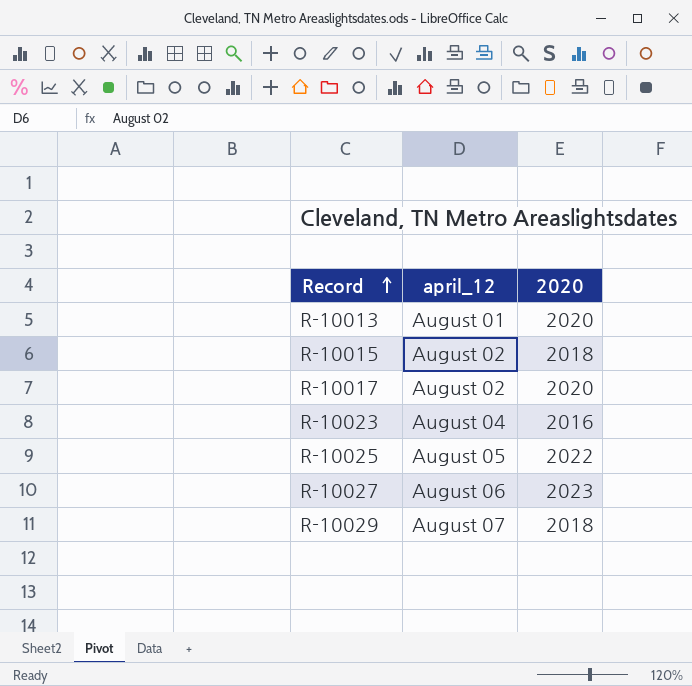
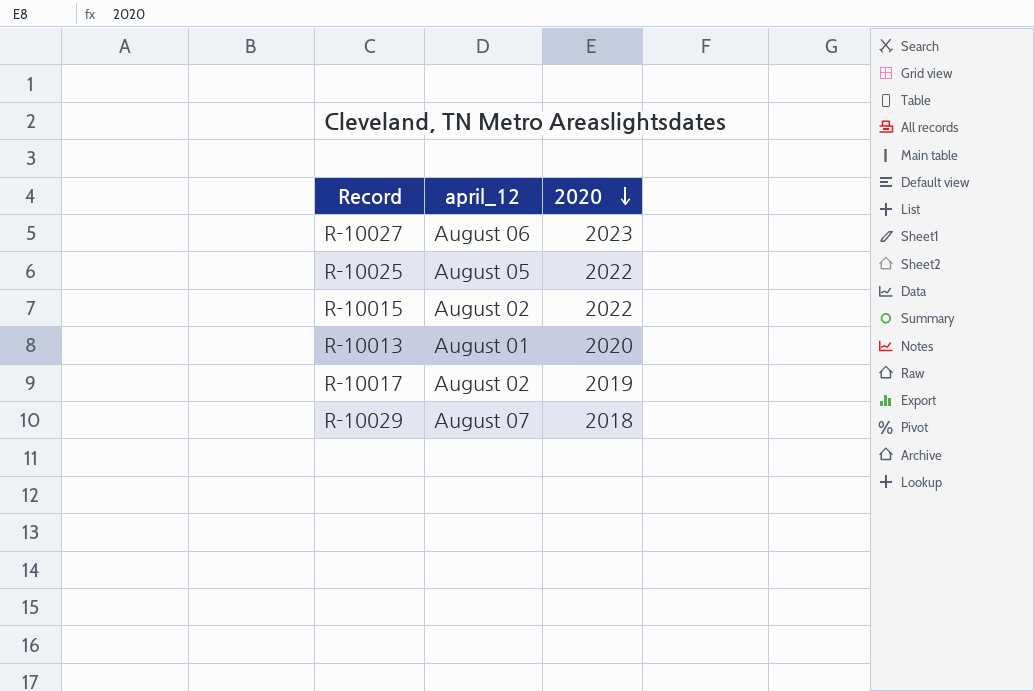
row order: Record ascending -> 2020 descending
row R-10023: August 04 | 2016 -> none
R-10015 | 2020: 2018 -> 2022
R-10017 | 2020: 2020 -> 2019

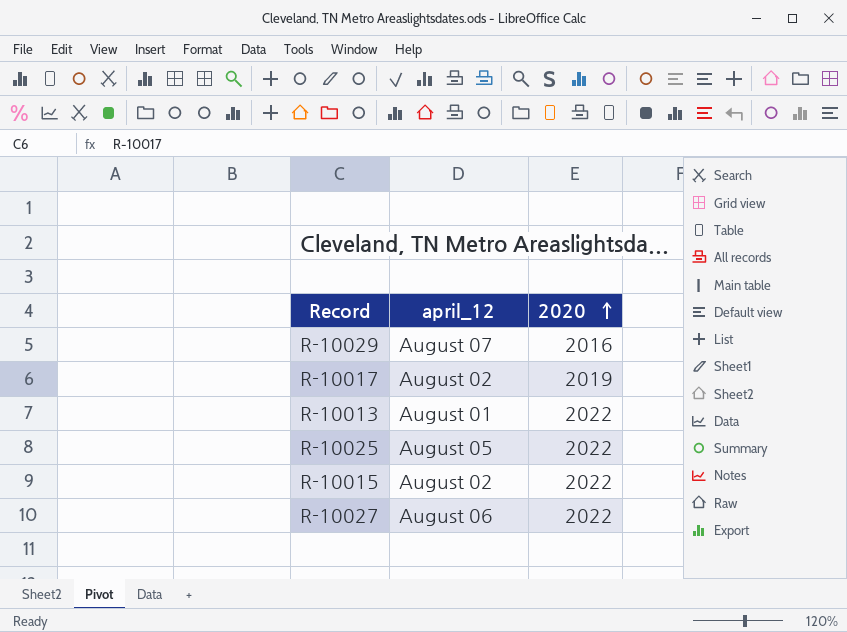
row order: 2020 descending -> 2020 ascending
R-10029 | 2020: 2018 -> 2016
R-10013 | 2020: 2020 -> 2022
R-10027 | 2020: 2023 -> 2022

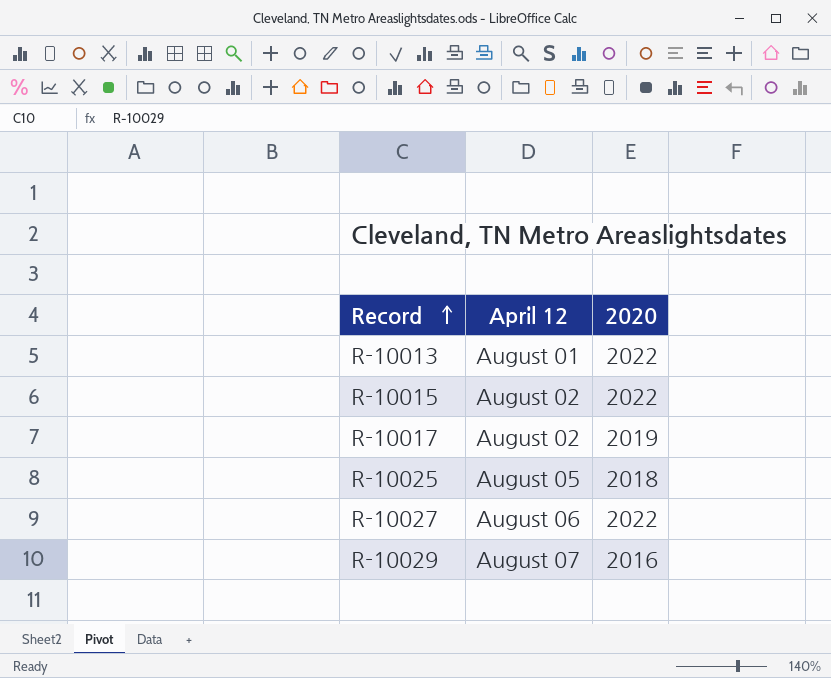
row order: 2020 ascending -> Record ascending
column name: april_12 -> April 12
R-10025 | 2020: 2022 -> 2018

